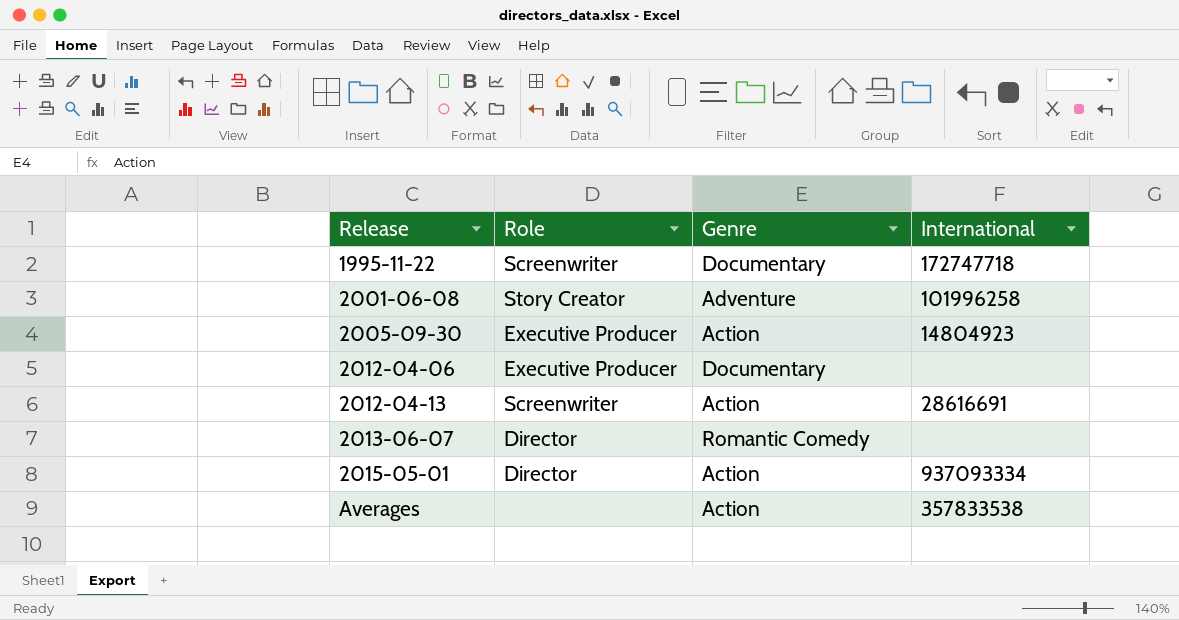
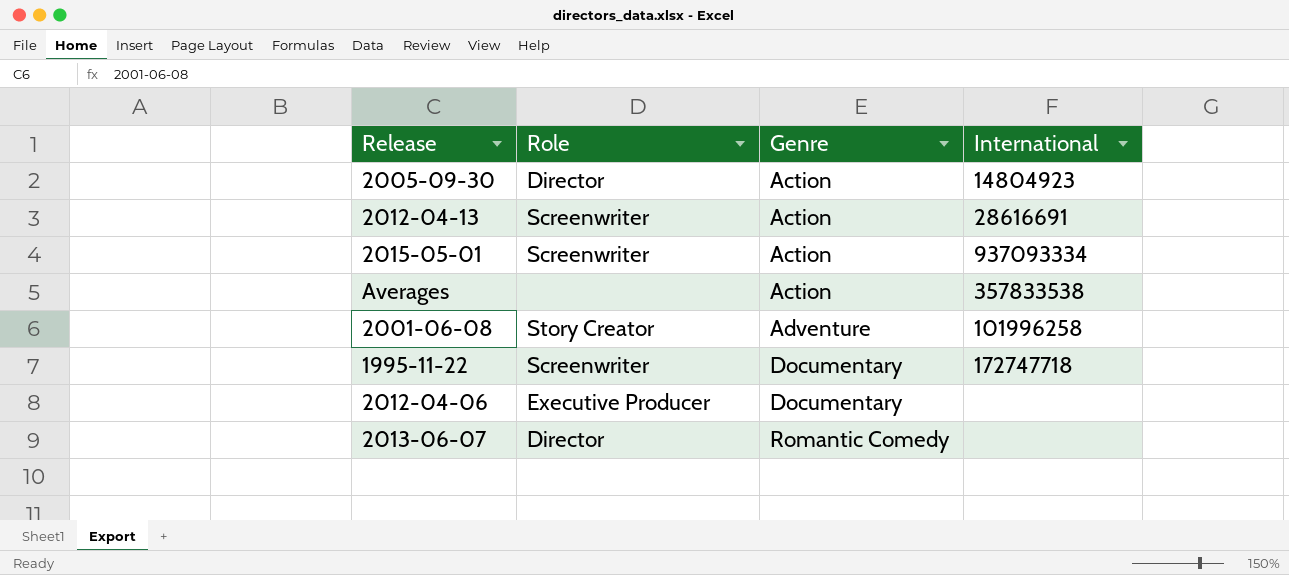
row order: Release ascending -> Genre ascending
2005-09-30 | Role: Executive Producer -> Director
2015-05-01 | Role: Director -> Screenwriter

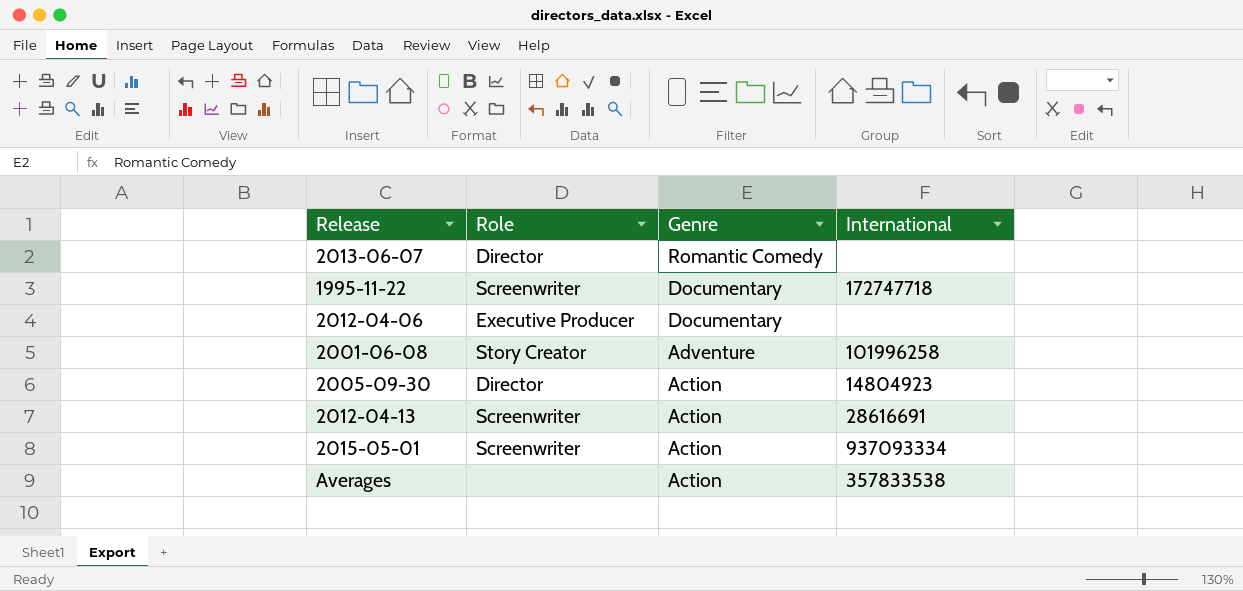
row order: Genre ascending -> Genre descending

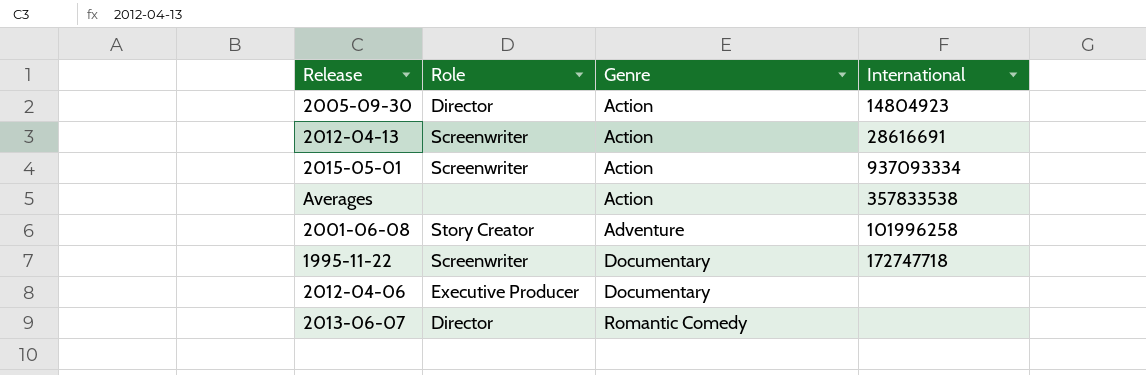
row order: Genre descending -> Genre ascending

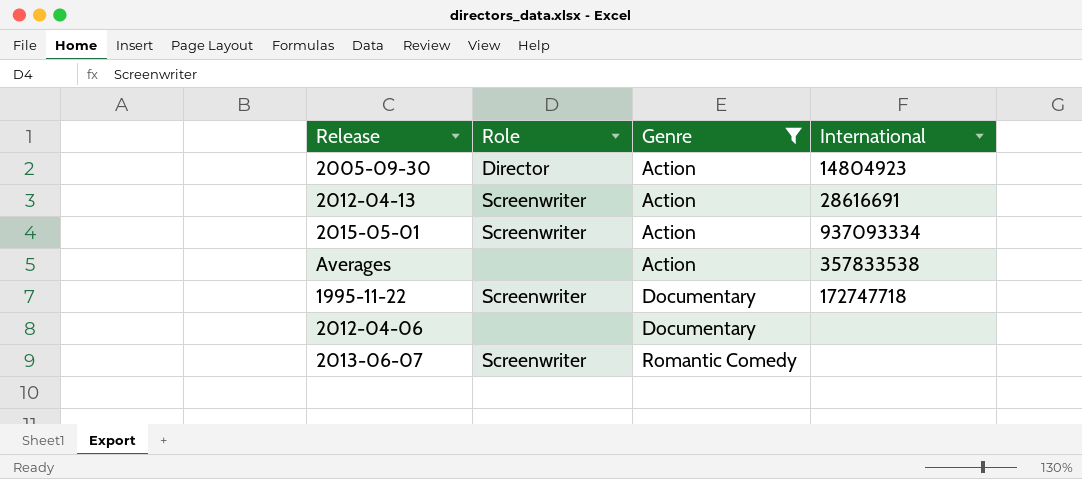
filter: none -> Genre != Adventure
2012-04-06 | Role: Executive Producer -> none
2013-06-07 | Role: Director -> Screenwriter

